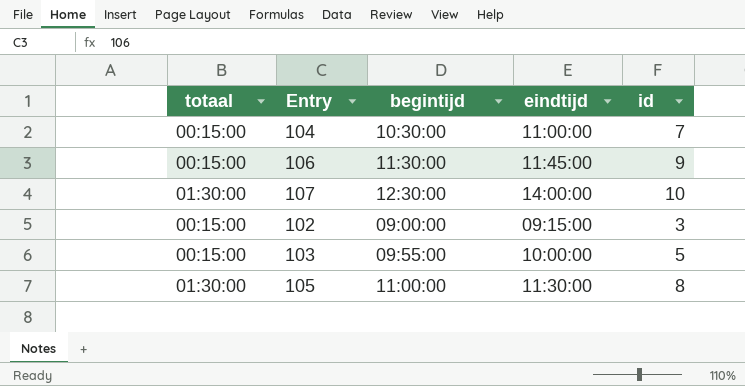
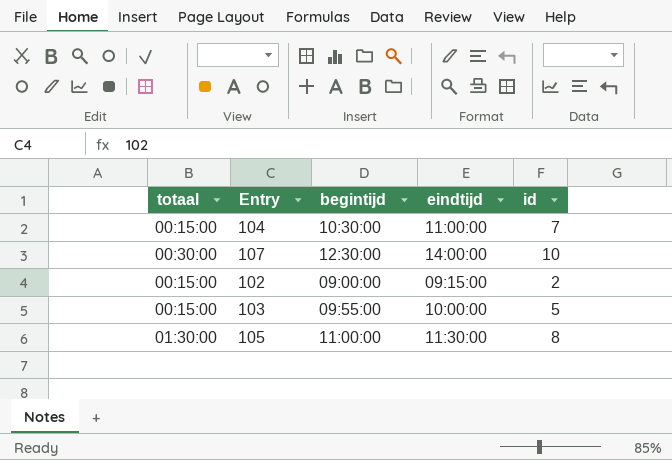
row 106: 00:15:00 | 11:30:00 | 11:45:00 | 9 -> none
107 | totaal: 01:30:00 -> 00:30:00
102 | id: 3 -> 2

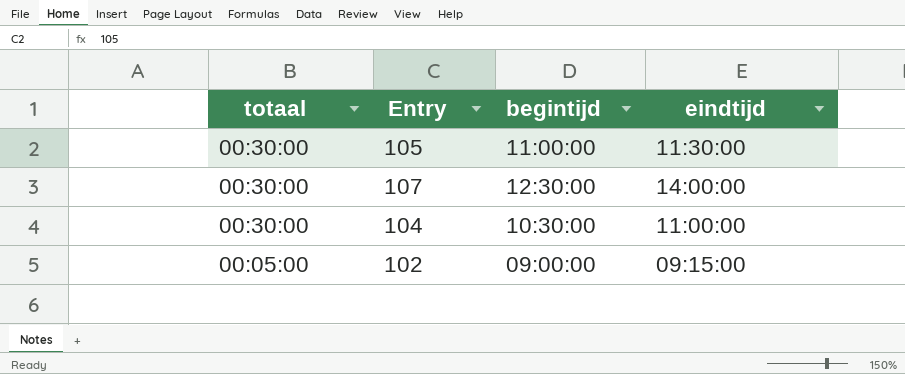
row order: none -> totaal descending
column id | position: 5 -> none
row 103: 00:15:00 | 09:55:00 | 10:00:00 | 5 -> none
105 | totaal: 01:30:00 -> 00:30:00
104 | totaal: 00:15:00 -> 00:30:00
102 | totaal: 00:15:00 -> 00:05:00

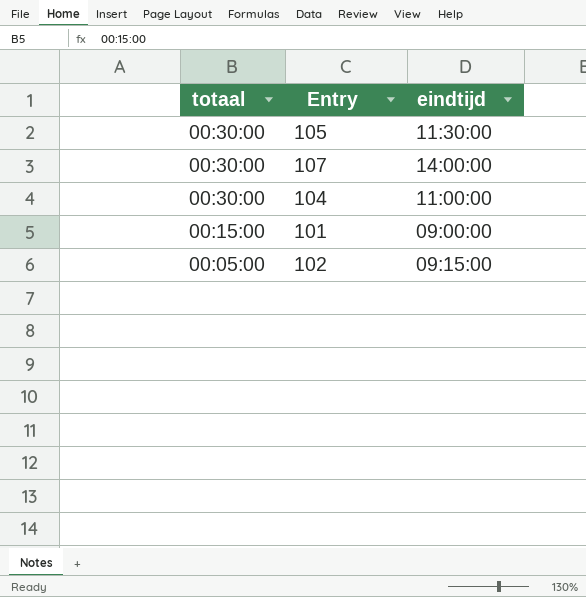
column begintijd | position: 3 -> none
row 101: none -> 00:15:00 | 09:00:00

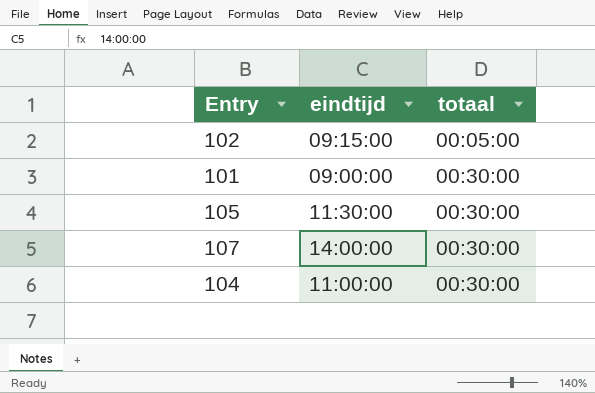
row order: totaal descending -> totaal ascending
column totaal | position: 1 -> 3
101 | totaal: 00:15:00 -> 00:30:00

